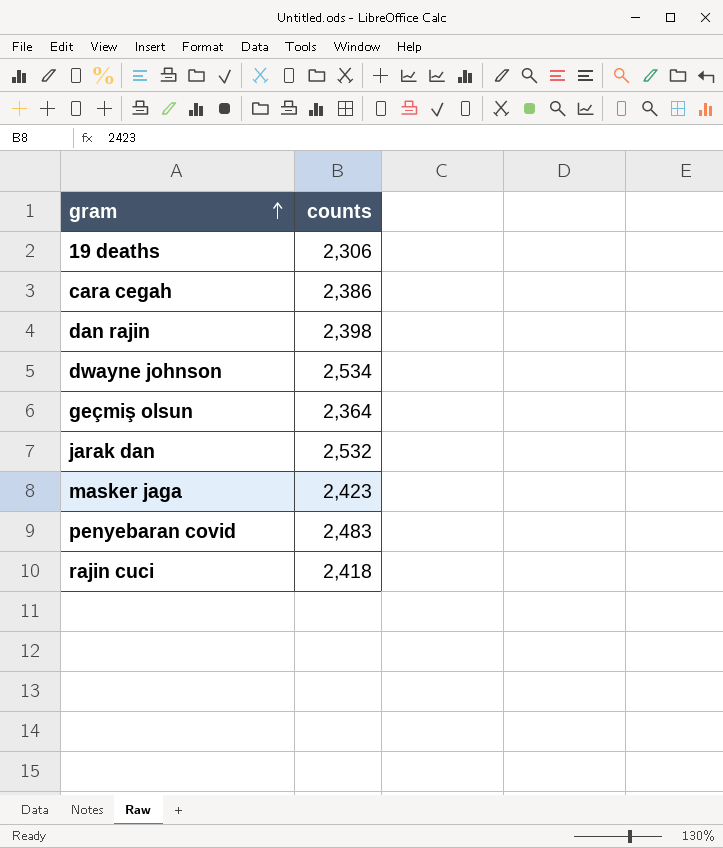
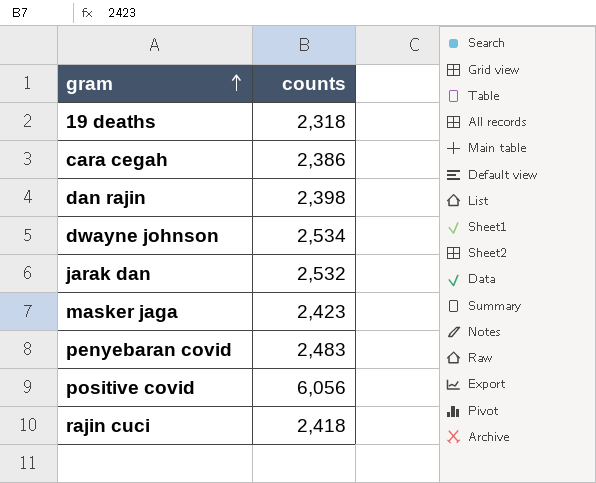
row geçmiş olsun: 2,364 -> none
19 deaths | counts: 2,306 -> 2,318
row positive covid: none -> 6,056

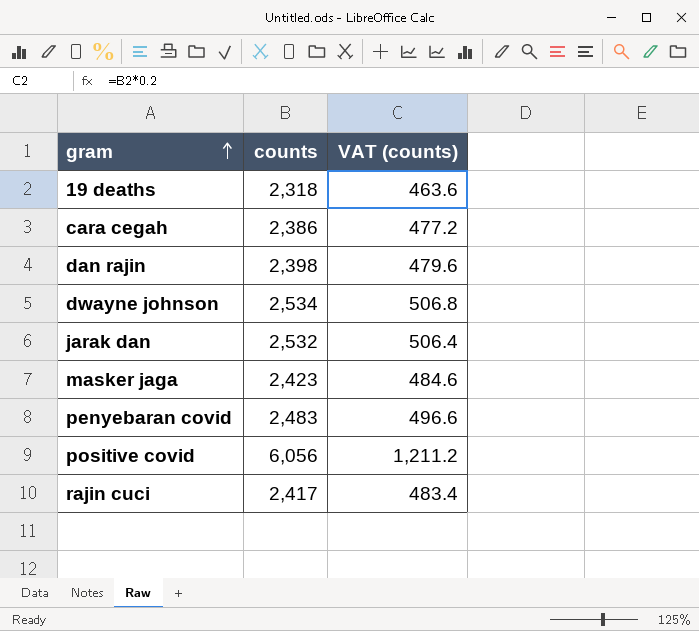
column VAT (counts) | formula: none -> [counts] * 0.2
rajin cuci | counts: 2,418 -> 2,417

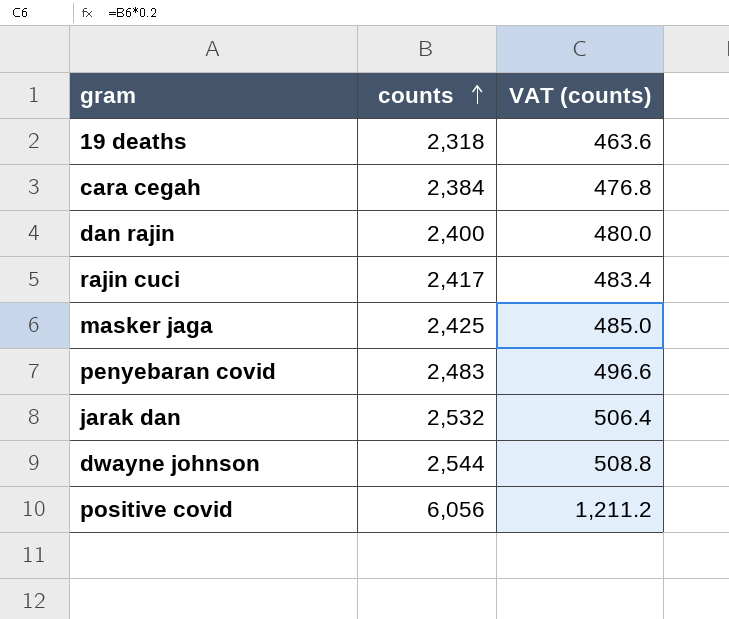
row order: gram ascending -> counts ascending
cara cegah | counts: 2,386 -> 2,384
cara cegah | VAT (counts): 477.2 -> 476.8
dan rajin | counts: 2,398 -> 2,400
dan rajin | VAT (counts): 479.6 -> 480.0
masker jaga | counts: 2,423 -> 2,425
masker jaga | VAT (counts): 484.6 -> 485.0
dwayne johnson | counts: 2,534 -> 2,544
dwayne johnson | VAT (counts): 506.8 -> 508.8

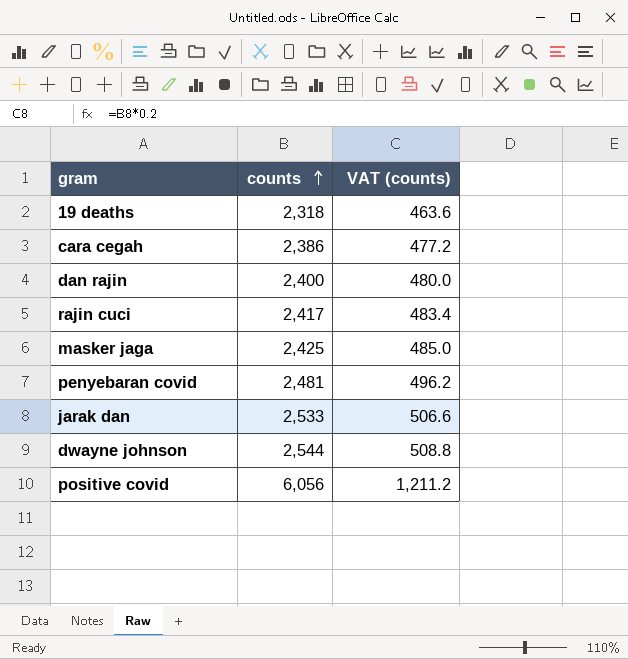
cara cegah | counts: 2,384 -> 2,386
cara cegah | VAT (counts): 476.8 -> 477.2
penyebaran covid | counts: 2,483 -> 2,481
penyebaran covid | VAT (counts): 496.6 -> 496.2
jarak dan | counts: 2,532 -> 2,533
jarak dan | VAT (counts): 506.4 -> 506.6

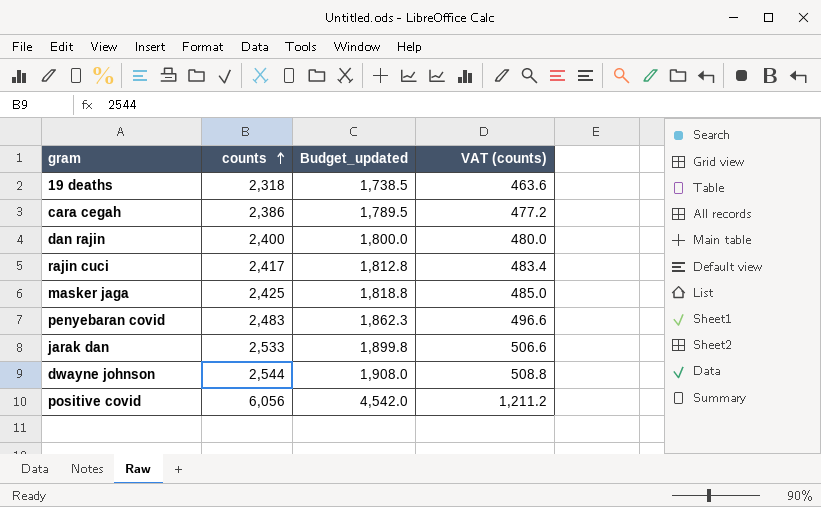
column Budget_updated | formula: none -> [counts] * 0.75
penyebaran covid | counts: 2,481 -> 2,483
penyebaran covid | VAT (counts): 496.2 -> 496.6

